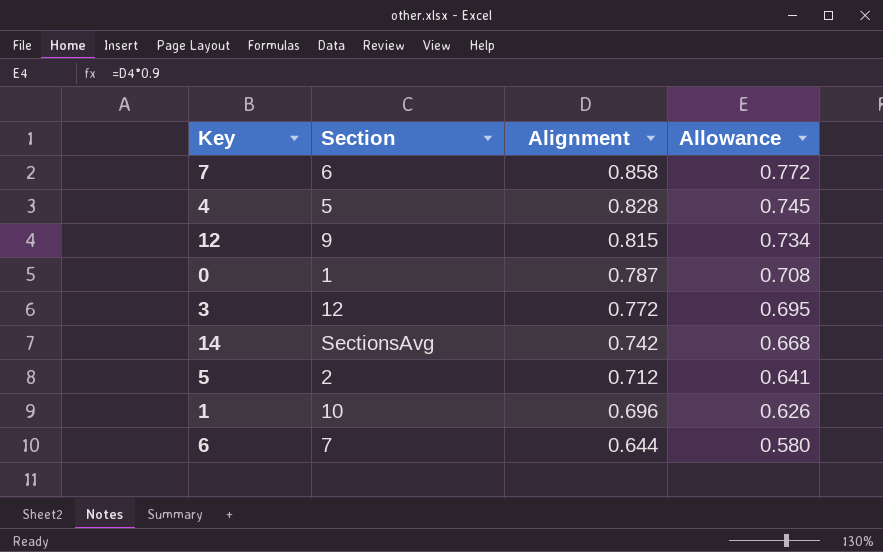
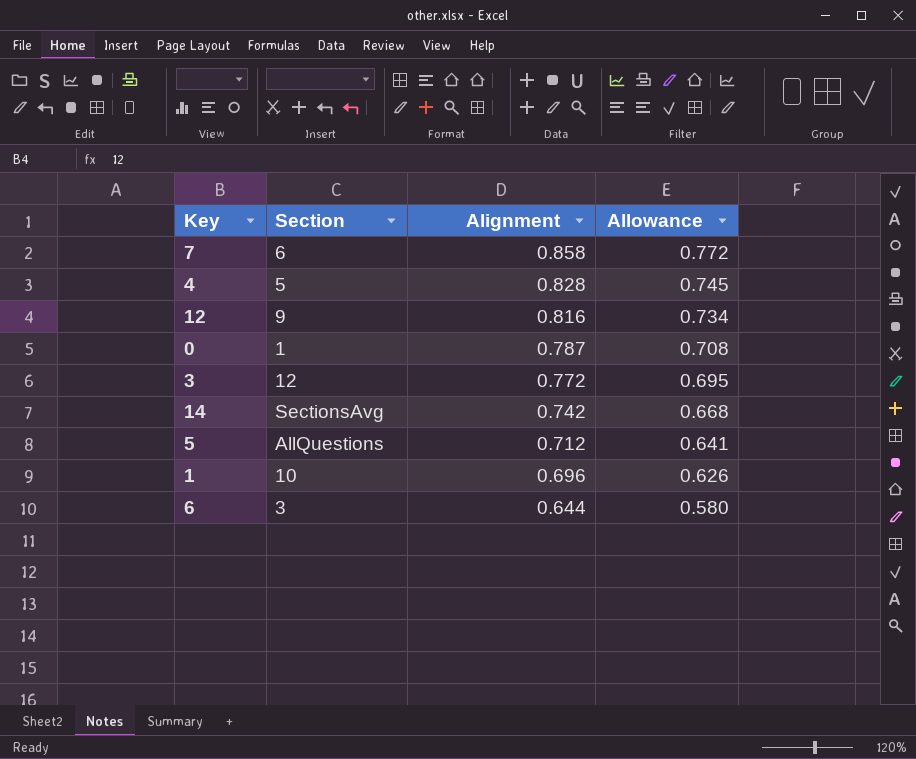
12 | Alignment: 0.815 -> 0.816
5 | Section: 2 -> AllQuestions
6 | Section: 7 -> 3

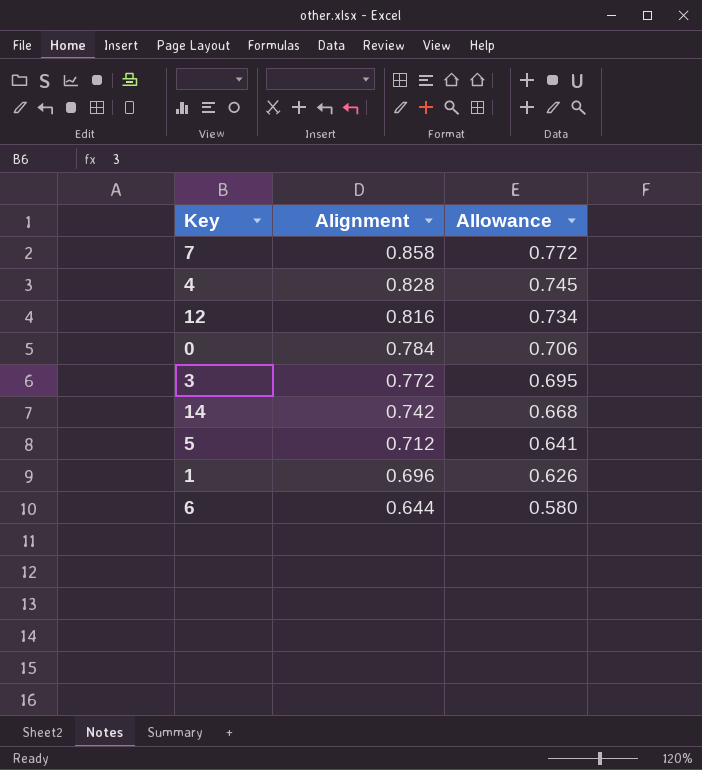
column Section | position: 2 -> none
0 | Alignment: 0.787 -> 0.784
0 | Allowance: 0.708 -> 0.706

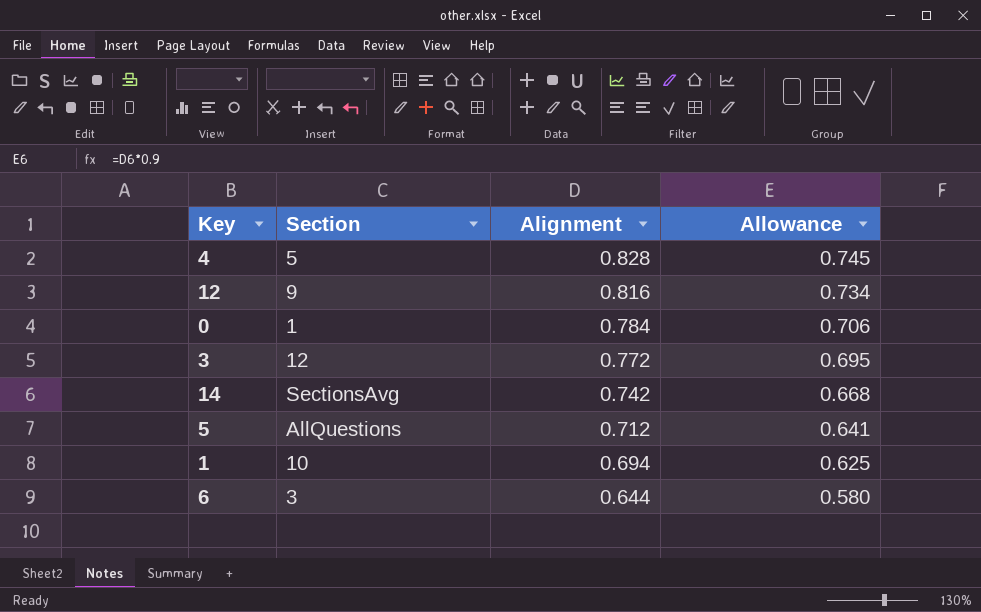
column Section | position: none -> 2
row 7: 0.858 | 0.772 -> none
1 | Alignment: 0.696 -> 0.694
1 | Allowance: 0.626 -> 0.625

